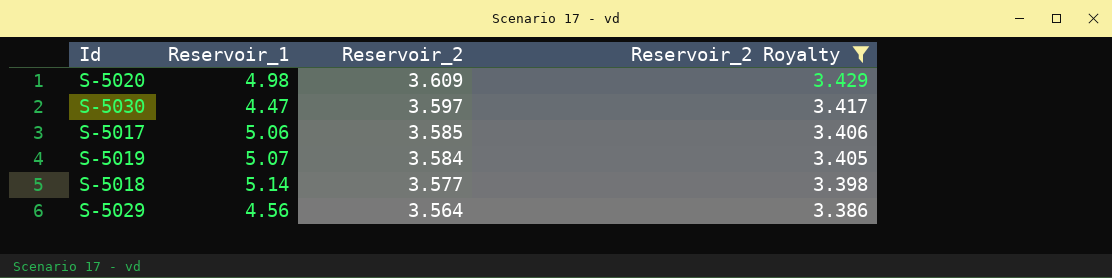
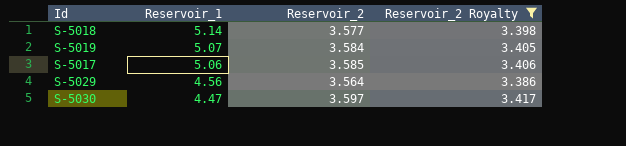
row order: Reservoir_2 descending -> Reservoir_1 descending
row S-5020: 4.98 | 3.609 | 3.429 -> none

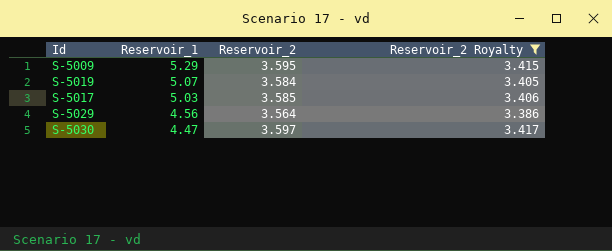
row S-5018: 5.14 | 3.577 | 3.398 -> none
row S-5009: none -> 5.29 | 3.595 | 3.415
S-5017 | Reservoir_1: 5.06 -> 5.03

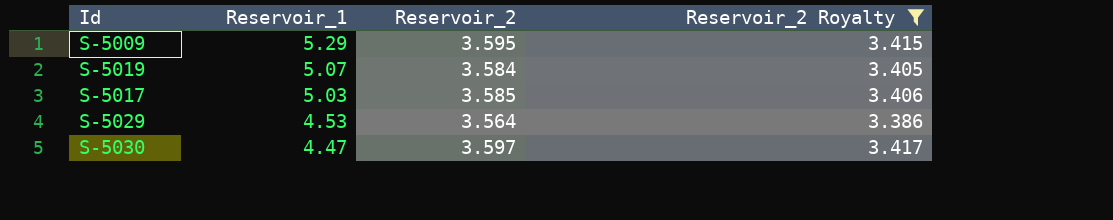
S-5029 | Reservoir_1: 4.56 -> 4.53

